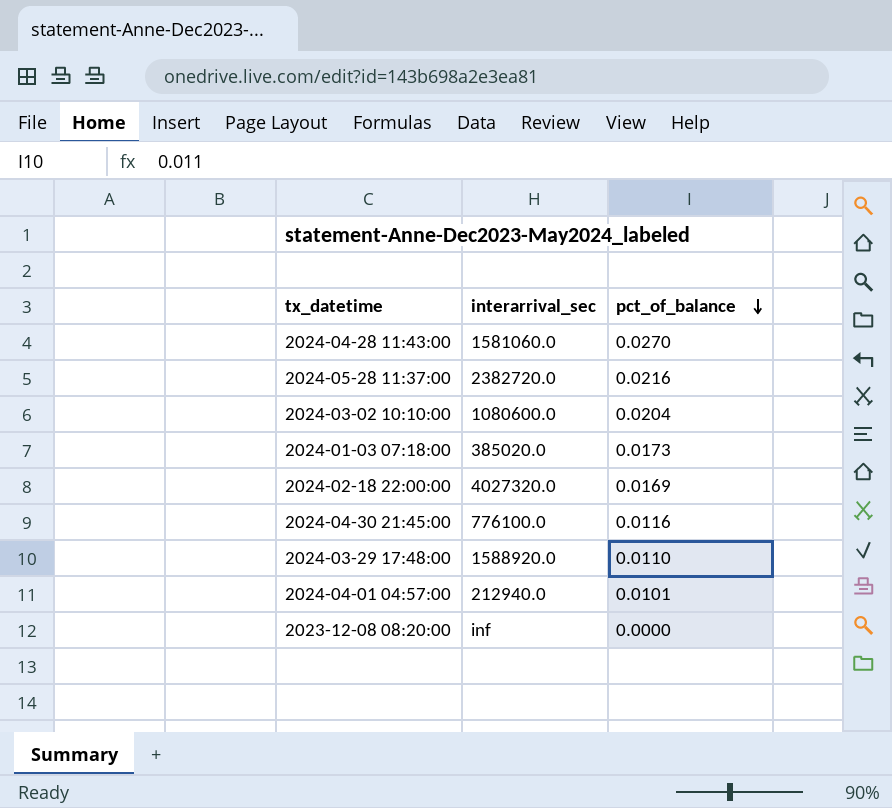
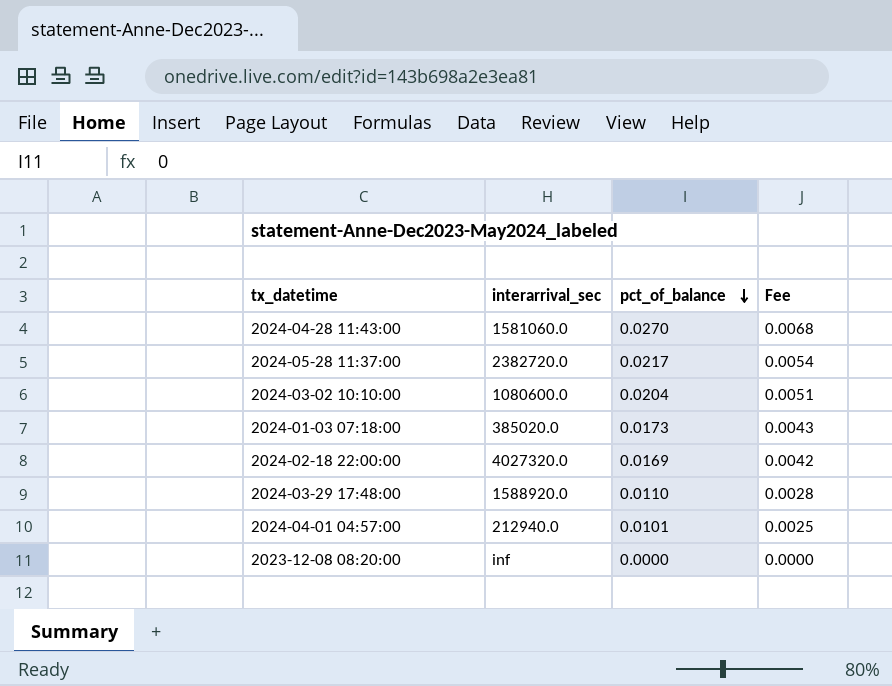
column Fee | formula: none -> [pct_of_balance] * 0.25
row 2024-04-30 21:45:00: 776100.0 | 0.0116 -> none
2024-05-28 11:37:00 | pct_of_balance: 0.0216 -> 0.0217

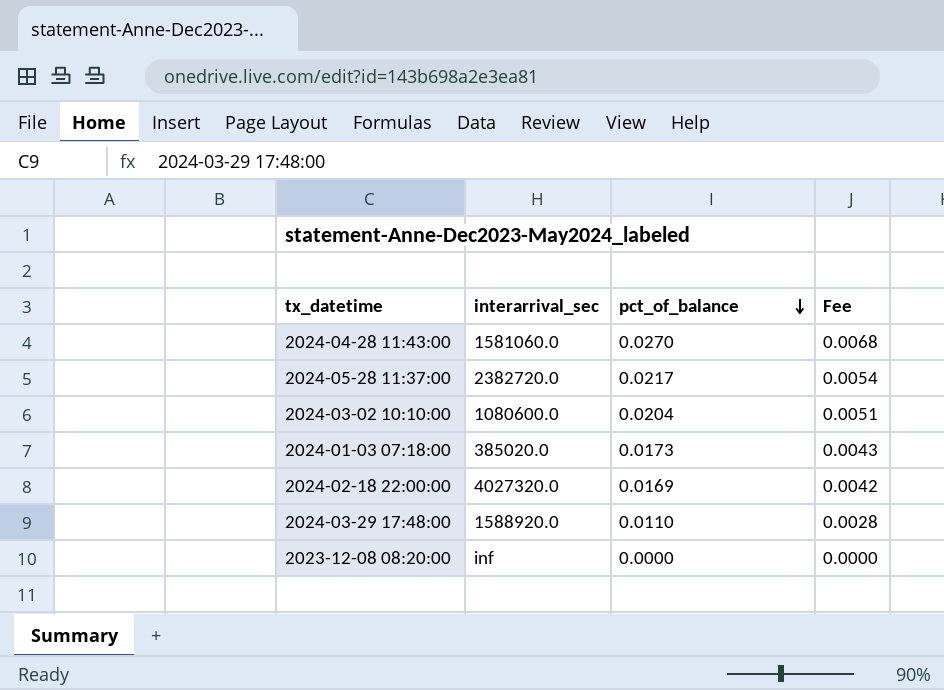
row 2024-04-01 04:57:00: 212940.0 | 0.0101 | 0.0025 -> none

